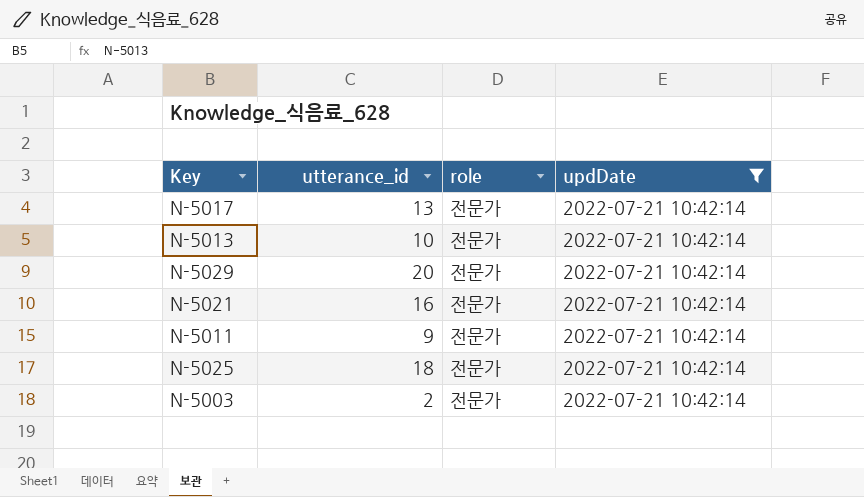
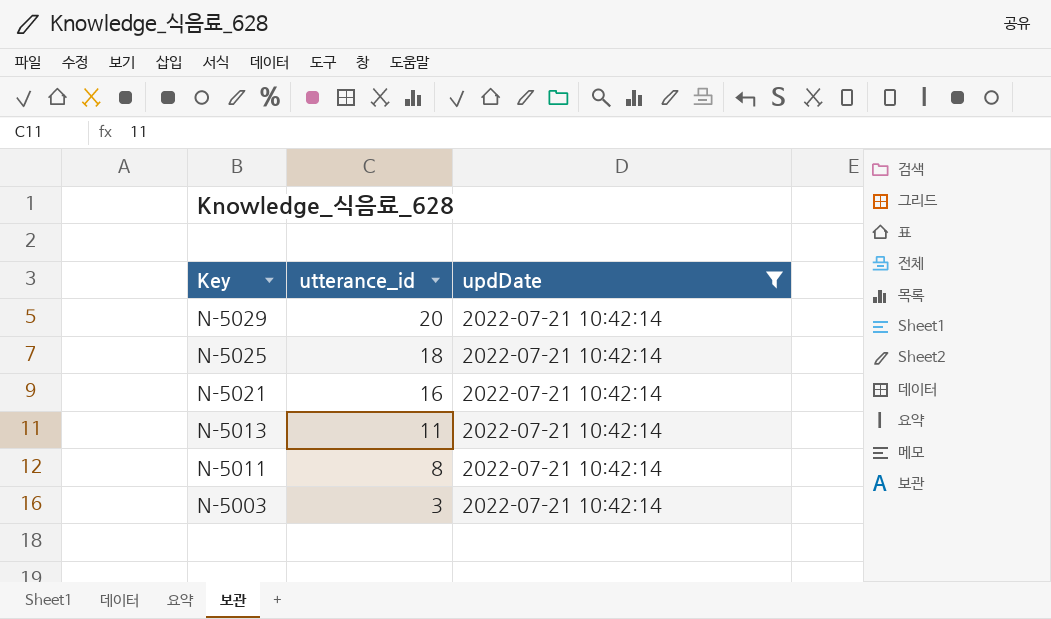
row order: none -> Key descending
column role | position: 3 -> none
row N-5017: 13 | 전문가 | 2022-07-21 10:42:14 -> none
N-5013 | utterance_id: 10 -> 11
N-5011 | utterance_id: 9 -> 8
N-5003 | utterance_id: 2 -> 3

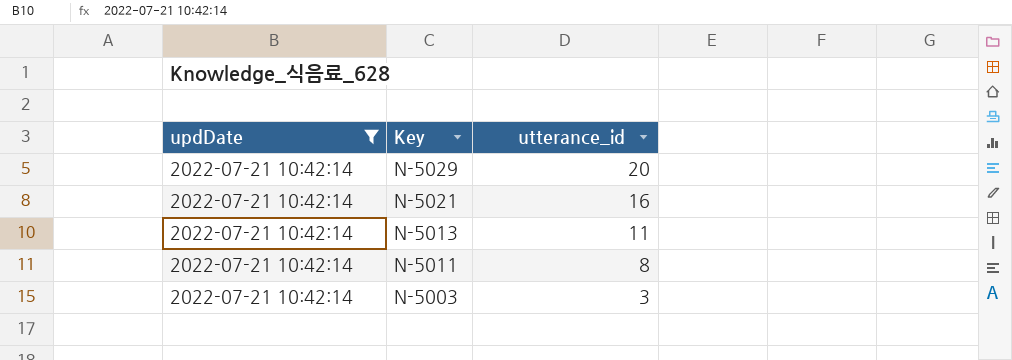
column updDate | position: 3 -> 1
row N-5025: 18 | 2022-07-21 10:42:14 -> none

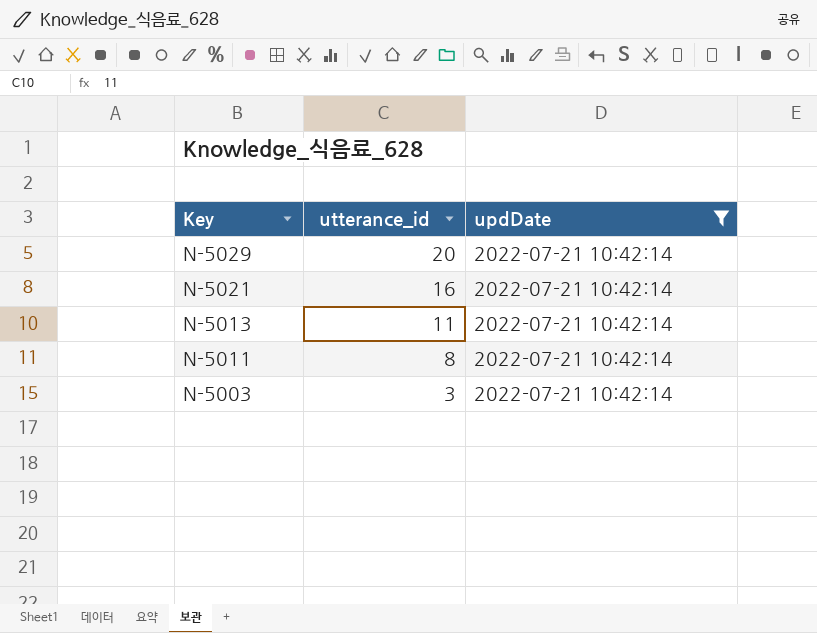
column updDate | position: 1 -> 3

